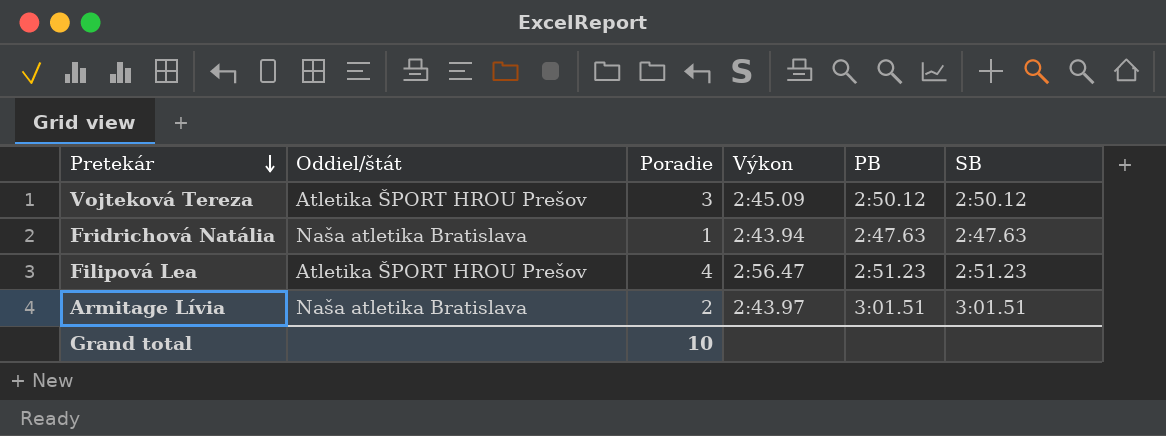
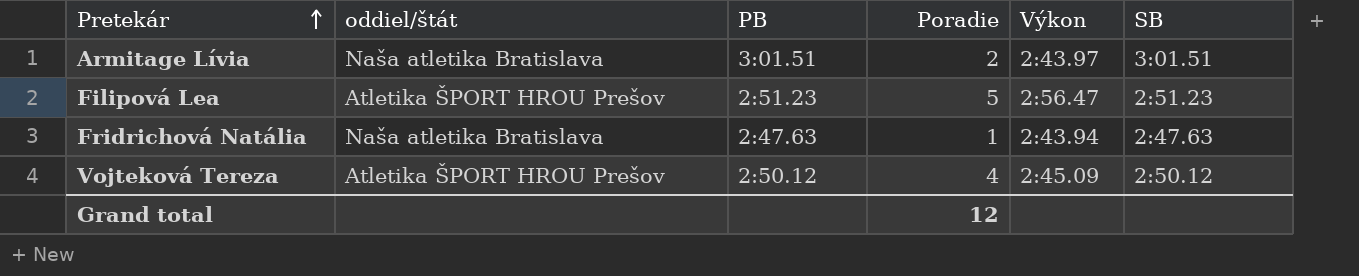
row order: Pretekár descending -> Pretekár ascending
column name: Oddiel/štát -> oddiel/štát
column PB | position: 5 -> 3
Filipová Lea | Poradie: 4 -> 5
Vojteková Tereza | Poradie: 3 -> 4
Grand total | Poradie: 10 -> 12

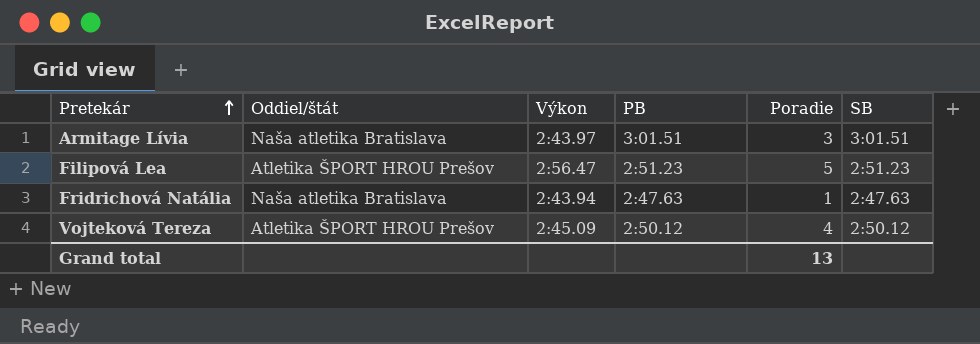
column name: oddiel/štát -> Oddiel/štát
column Výkon | position: 5 -> 3
Armitage Lívia | Poradie: 2 -> 3
Grand total | Poradie: 12 -> 13

